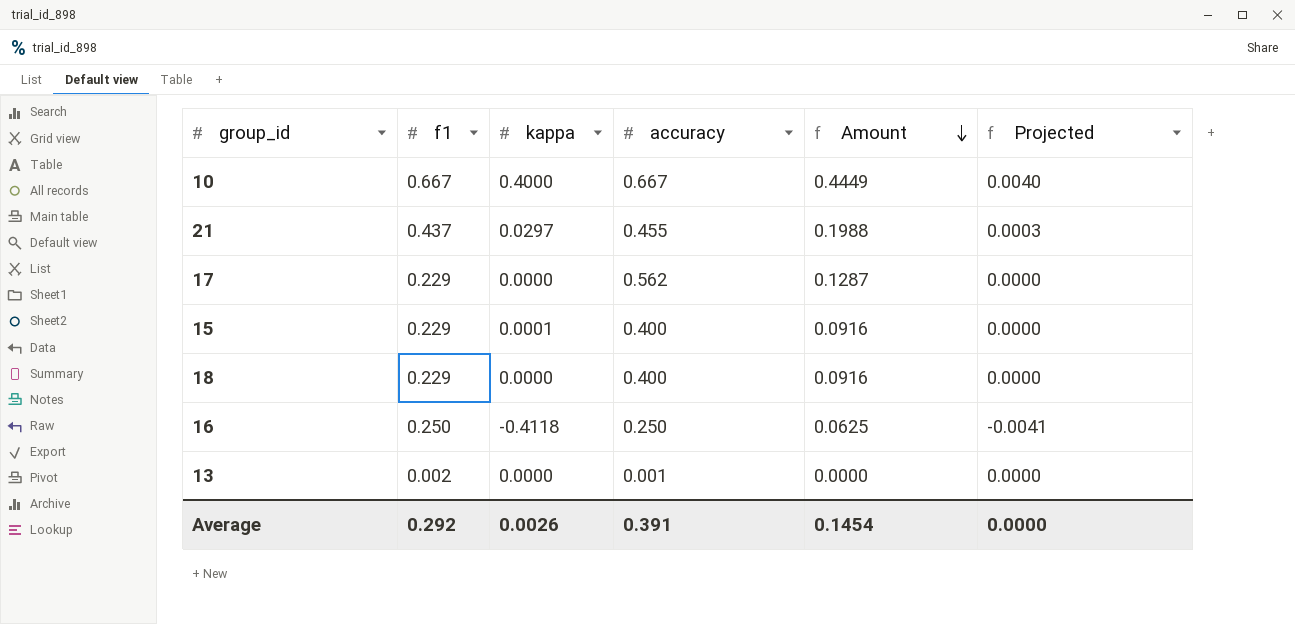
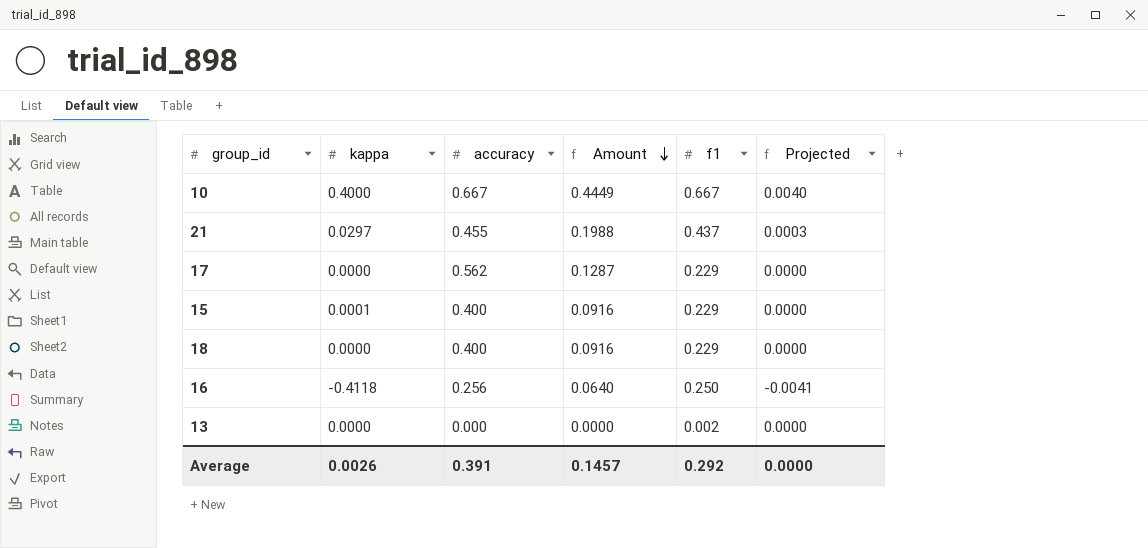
column f1 | position: 2 -> 5
16 | accuracy: 0.250 -> 0.256
16 | Amount: 0.0625 -> 0.0640
13 | accuracy: 0.001 -> 0.000
Average | Amount: 0.1454 -> 0.1457

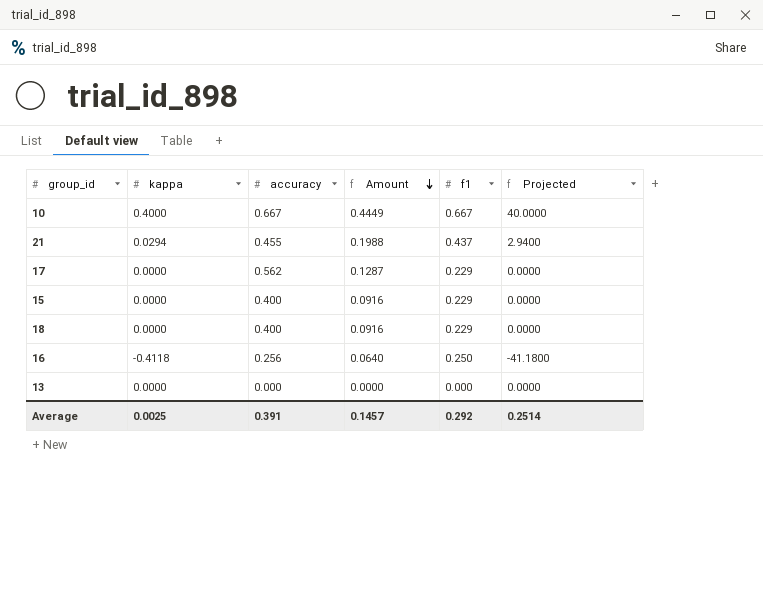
column Projected | formula: [kappa] * 0.01 -> [kappa] * 100
21 | kappa: 0.0297 -> 0.0294
15 | kappa: 0.0001 -> 0.0000
13 | f1: 0.002 -> 0.000
Average | kappa: 0.0026 -> 0.0025
Average | Projected: 0.0000 -> 0.2514

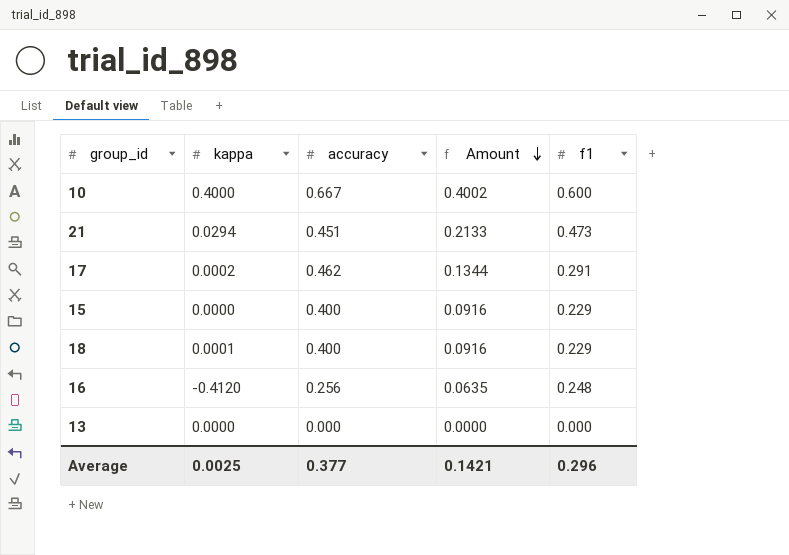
column Projected | formula: [kappa] * 100 -> none
10 | Amount: 0.4449 -> 0.4002
10 | f1: 0.667 -> 0.600
21 | accuracy: 0.455 -> 0.451
21 | Amount: 0.1988 -> 0.2133
21 | f1: 0.437 -> 0.473
17 | kappa: 0.0000 -> 0.0002
17 | accuracy: 0.562 -> 0.462
17 | Amount: 0.1287 -> 0.1344
17 | f1: 0.229 -> 0.291
18 | kappa: 0.0000 -> 0.0001
16 | kappa: -0.4118 -> -0.4120
16 | Amount: 0.0640 -> 0.0635
16 | f1: 0.250 -> 0.248
Average | accuracy: 0.391 -> 0.377
Average | Amount: 0.1457 -> 0.1421
Average | f1: 0.292 -> 0.296

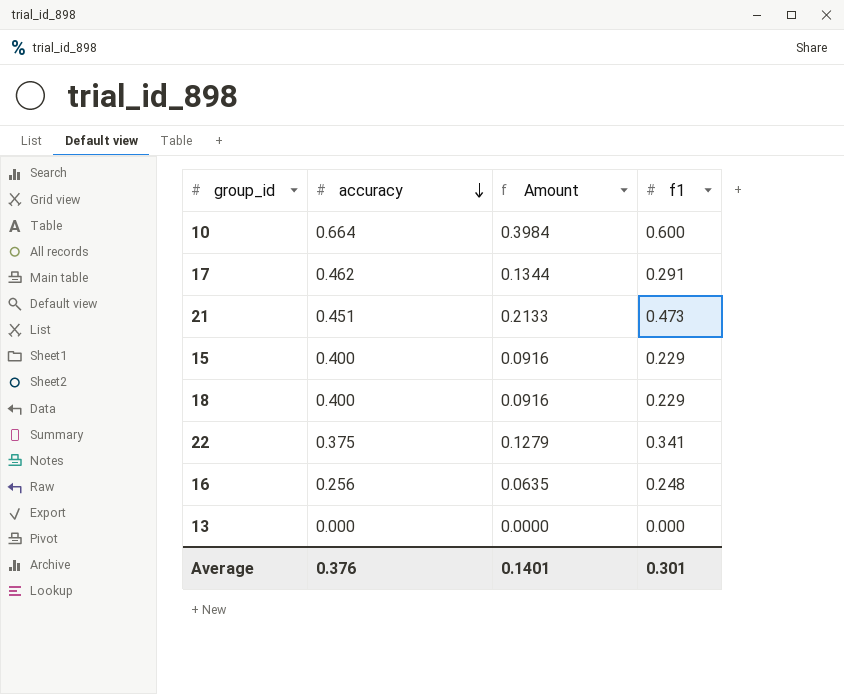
row order: Amount descending -> accuracy descending
column kappa | position: 2 -> none
10 | accuracy: 0.667 -> 0.664
10 | Amount: 0.4002 -> 0.3984
row 22: none -> 0.375 | 0.1279 | 0.341
Average | accuracy: 0.377 -> 0.376
Average | Amount: 0.1421 -> 0.1401
Average | f1: 0.296 -> 0.301

